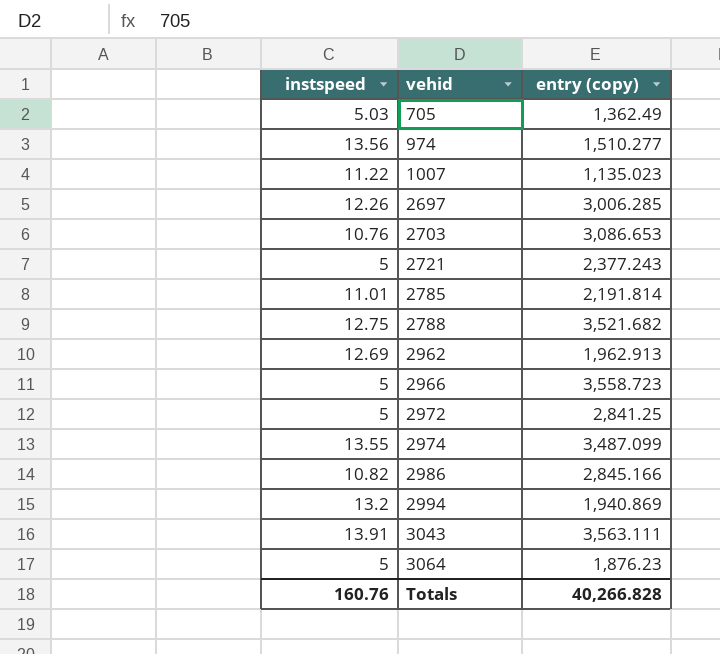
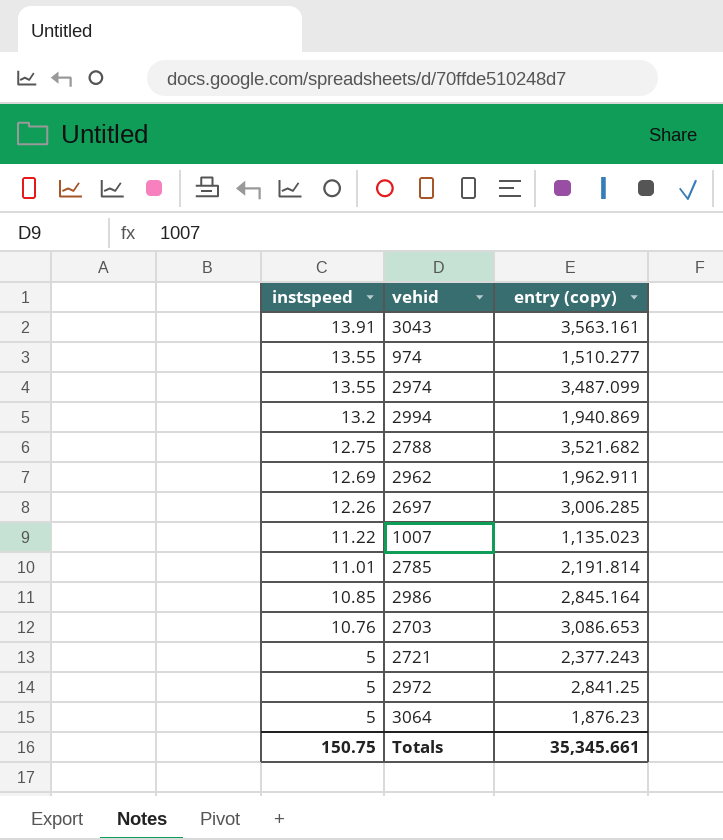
row order: vehid ascending -> instspeed descending
row 705: 5.03 | 1,362.49 -> none
row 2966: 5 | 3,558.723 -> none
3043 | entry (copy): 3,563.111 -> 3,563.161
974 | instspeed: 13.56 -> 13.55
2962 | entry (copy): 1,962.913 -> 1,962.911
2986 | instspeed: 10.82 -> 10.85
2986 | entry (copy): 2,845.166 -> 2,845.164
Totals | instspeed: 160.76 -> 150.75
Totals | entry (copy): 40,266.828 -> 35,345.661

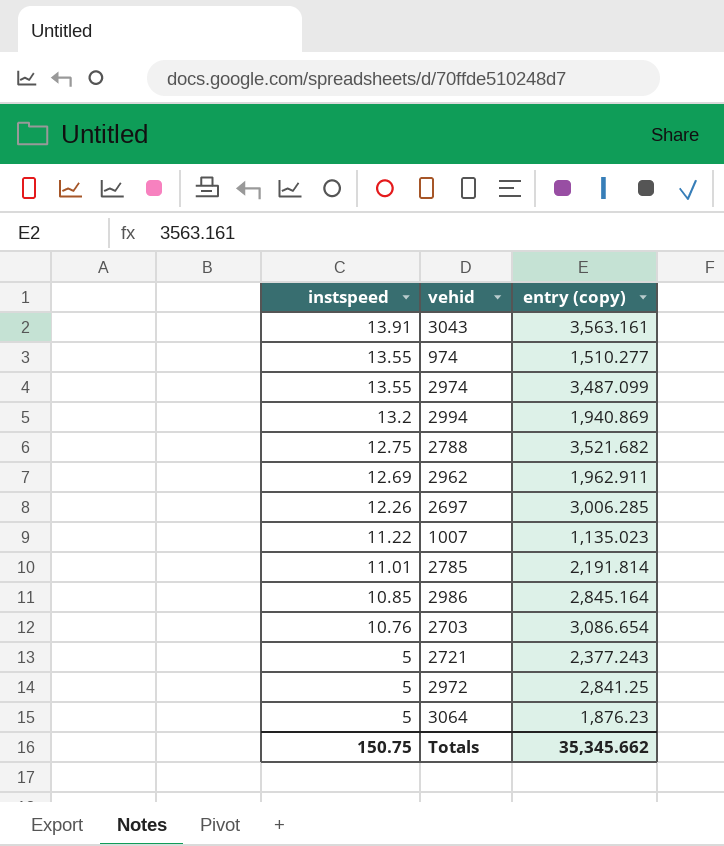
2703 | entry (copy): 3,086.653 -> 3,086.654
Totals | entry (copy): 35,345.661 -> 35,345.662

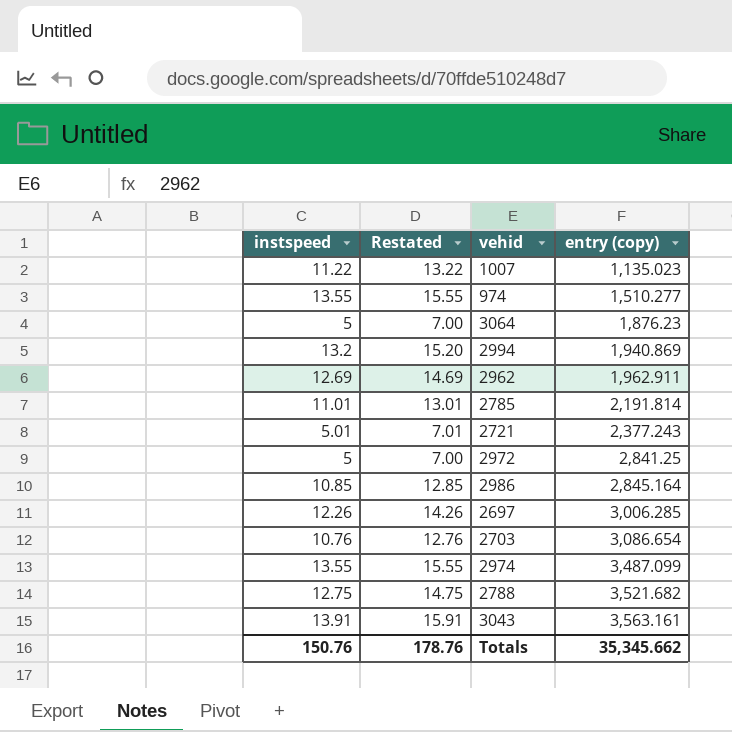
row order: instspeed descending -> entry (copy) ascending
column Restated | formula: none -> [instspeed] + 2
2721 | instspeed: 5 -> 5.01
Totals | instspeed: 150.75 -> 150.76

